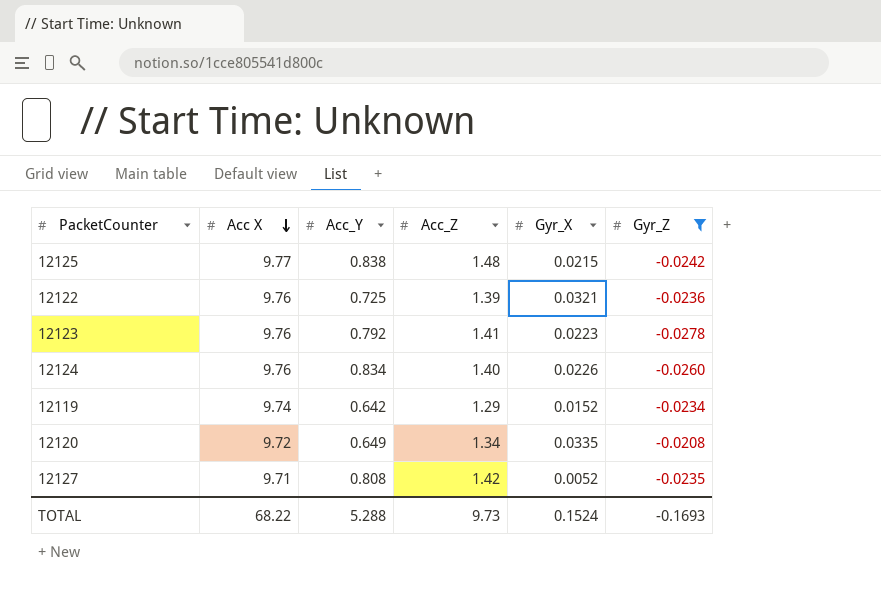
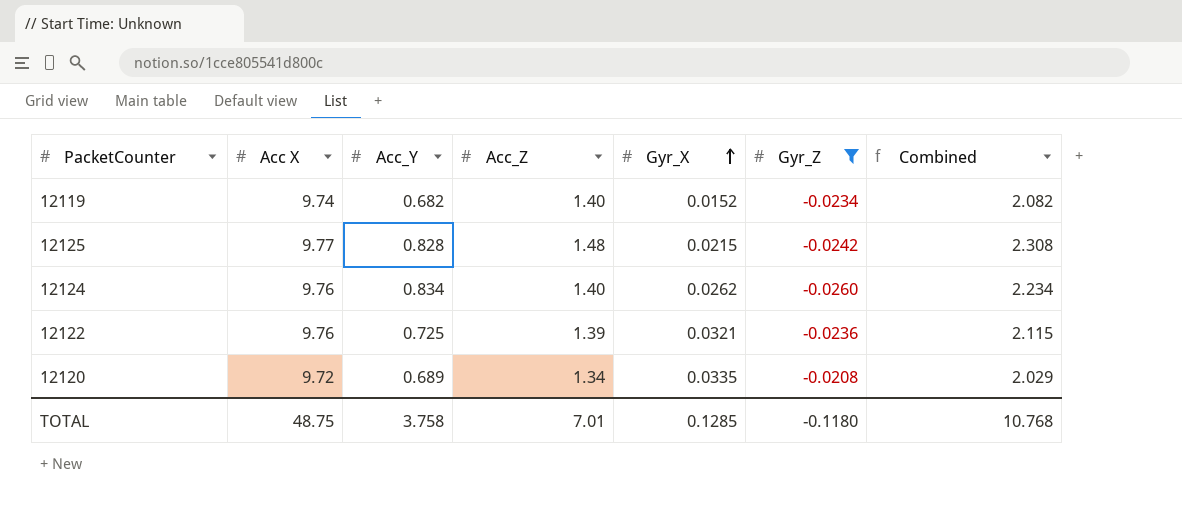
row order: Acc X descending -> Gyr_X ascending
column Combined | formula: none -> [Acc_Y] + [Acc_Z]
row 12123: 9.76 | 0.792 | 1.41 | 0.0223 | -0.0278 -> none
row 12127: 9.71 | 0.808 | 1.42 | 0.0052 | -0.0235 -> none
12119 | Acc_Y: 0.642 -> 0.682
12119 | Acc_Z: 1.29 -> 1.40
12125 | Acc_Y: 0.838 -> 0.828
12124 | Gyr_X: 0.0226 -> 0.0262
12120 | Acc_Y: 0.649 -> 0.689
TOTAL | Acc X: 68.22 -> 48.75
TOTAL | Acc_Y: 5.288 -> 3.758
TOTAL | Acc_Z: 9.73 -> 7.01
TOTAL | Gyr_X: 0.1524 -> 0.1285
TOTAL | Gyr_Z: -0.1693 -> -0.1180

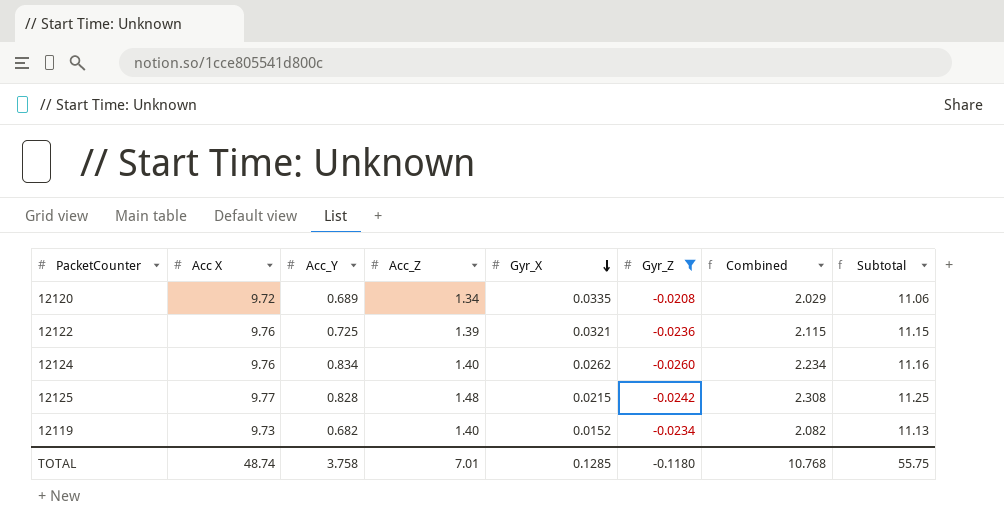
row order: Gyr_X ascending -> Gyr_X descending
column Subtotal | formula: none -> [Acc X] + [Acc_Z]
12119 | Acc X: 9.74 -> 9.73
TOTAL | Acc X: 48.75 -> 48.74

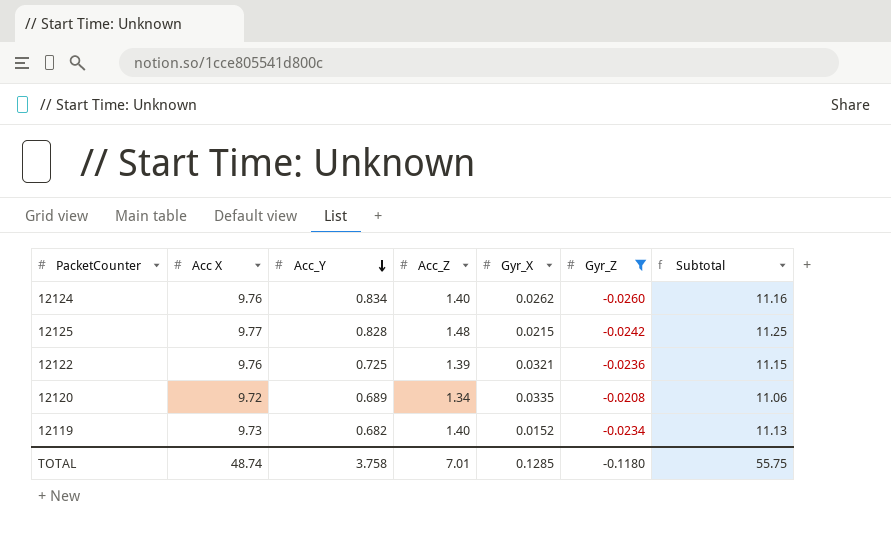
row order: Gyr_X descending -> Acc_Y descending
column Combined | formula: [Acc_Y] + [Acc_Z] -> none

